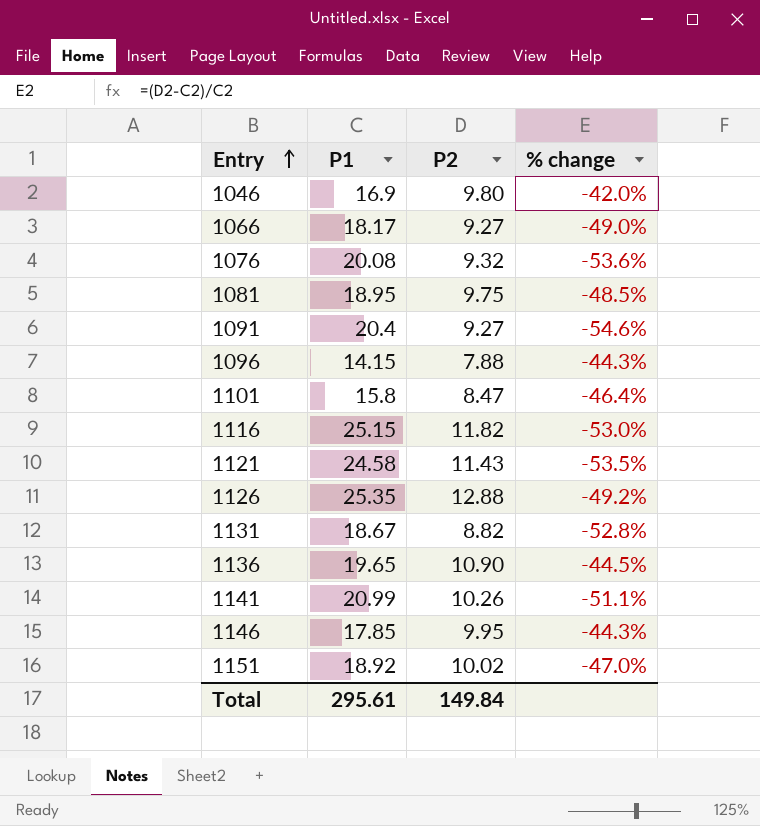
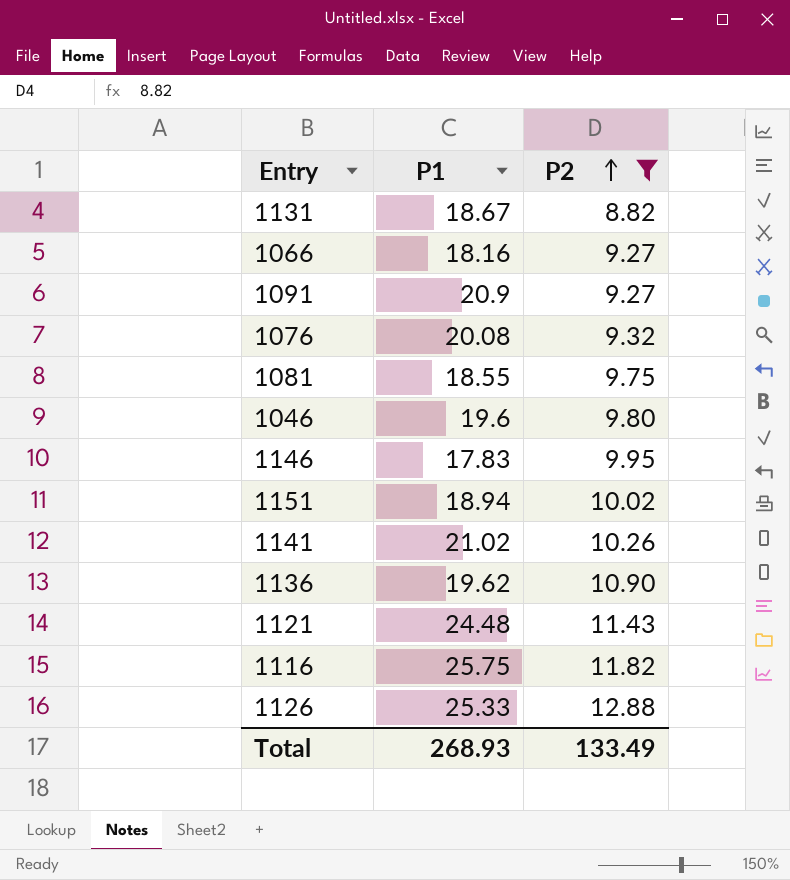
filter: none -> P2 >= 8.82
row order: Entry ascending -> P2 ascending
column % change | formula: ([P2] - [P1]) / [P1] -> none
1066 | P1: 18.17 -> 18.16
1091 | P1: 20.4 -> 20.9
1081 | P1: 18.95 -> 18.55
1046 | P1: 16.9 -> 19.6
1146 | P1: 17.85 -> 17.83
1151 | P1: 18.92 -> 18.94
1141 | P1: 20.99 -> 21.02
1136 | P1: 19.65 -> 19.62
1121 | P1: 24.58 -> 24.48
1116 | P1: 25.15 -> 25.75
1126 | P1: 25.35 -> 25.33
Total | P1: 295.61 -> 268.93
Total | P2: 149.84 -> 133.49

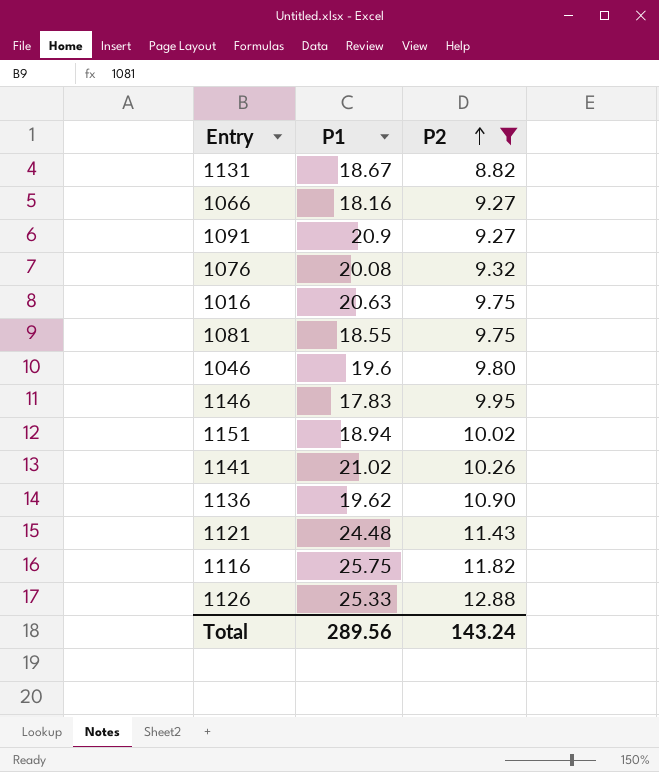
row 1016: none -> 20.63 | 9.75
Total | P1: 268.93 -> 289.56
Total | P2: 133.49 -> 143.24

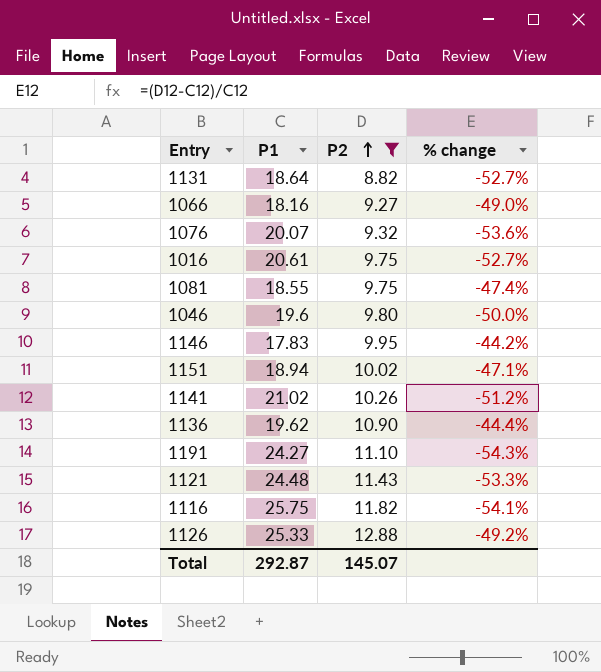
column % change | formula: none -> ([P2] - [P1]) / [P1]
row 1091: 20.9 | 9.27 -> none
1131 | P1: 18.67 -> 18.64
1076 | P1: 20.08 -> 20.07
1016 | P1: 20.63 -> 20.61
row 1191: none -> 24.27 | 11.10 | -54.3%
Total | P1: 289.56 -> 292.87
Total | P2: 143.24 -> 145.07

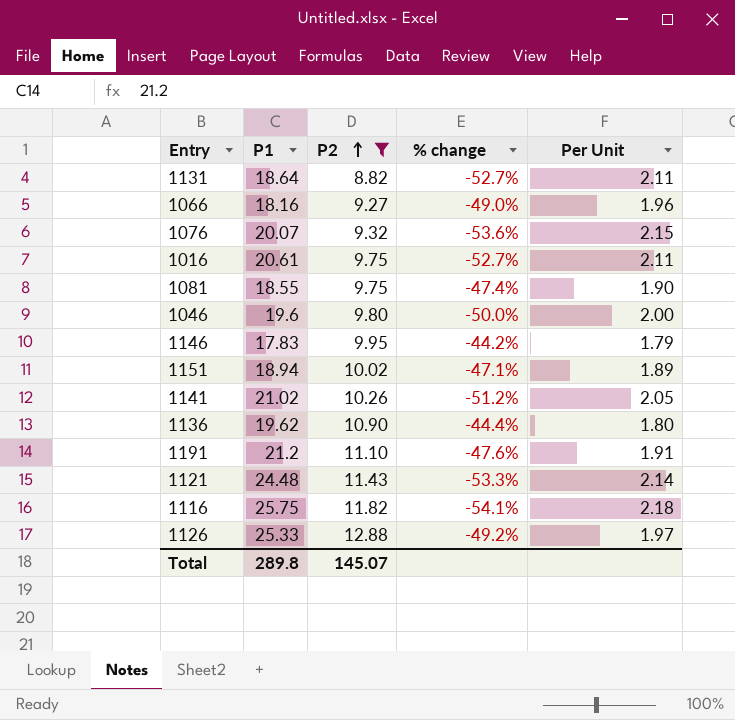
column Per Unit | formula: none -> [P1] / [P2]
1191 | P1: 24.27 -> 21.2
1191 | % change: -54.3% -> -47.6%
Total | P1: 292.87 -> 289.8

